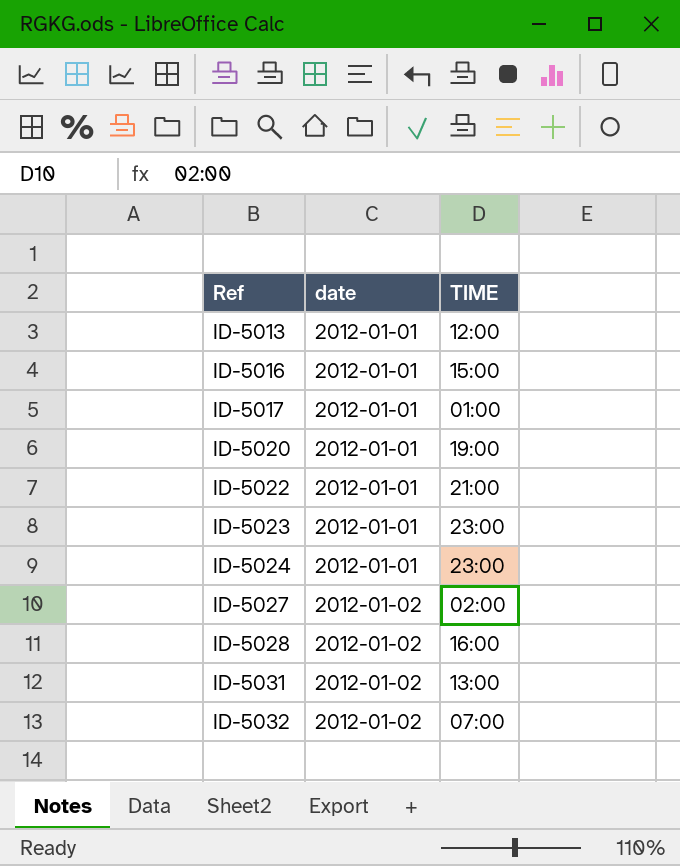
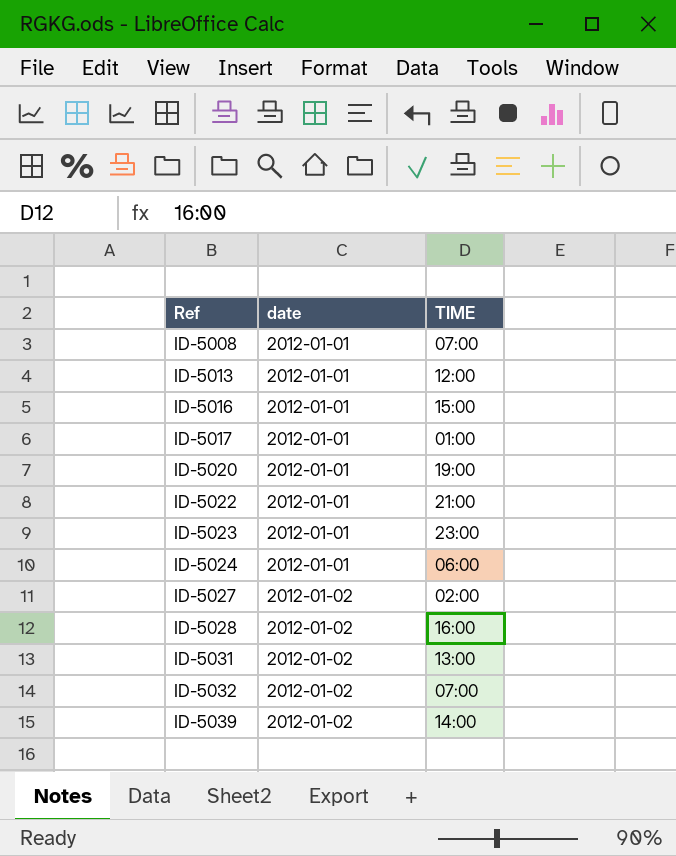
row ID-5008: none -> 2012-01-01 | 07:00
ID-5024 | TIME: 23:00 -> 06:00
row ID-5039: none -> 2012-01-02 | 14:00

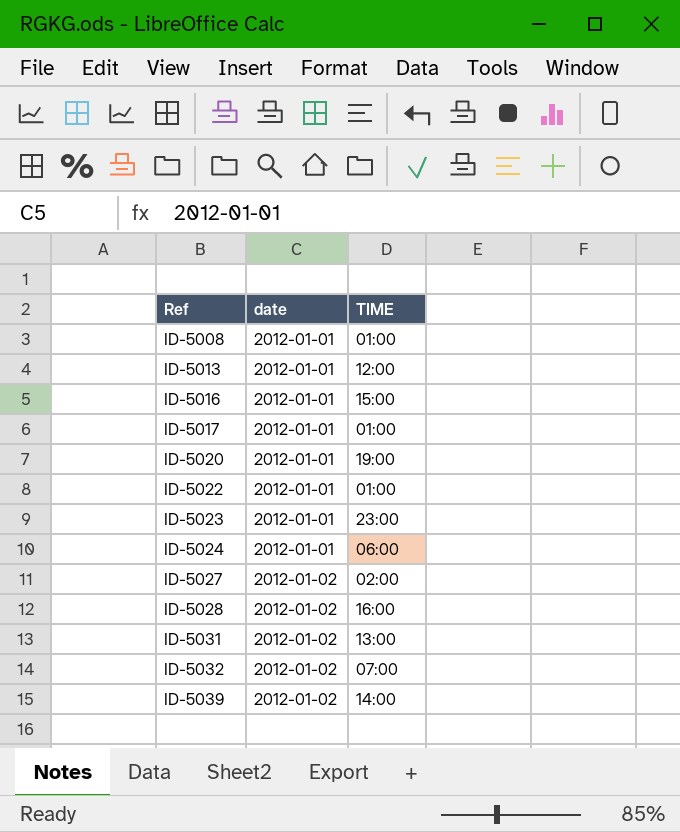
ID-5008 | TIME: 07:00 -> 01:00
ID-5022 | TIME: 21:00 -> 01:00

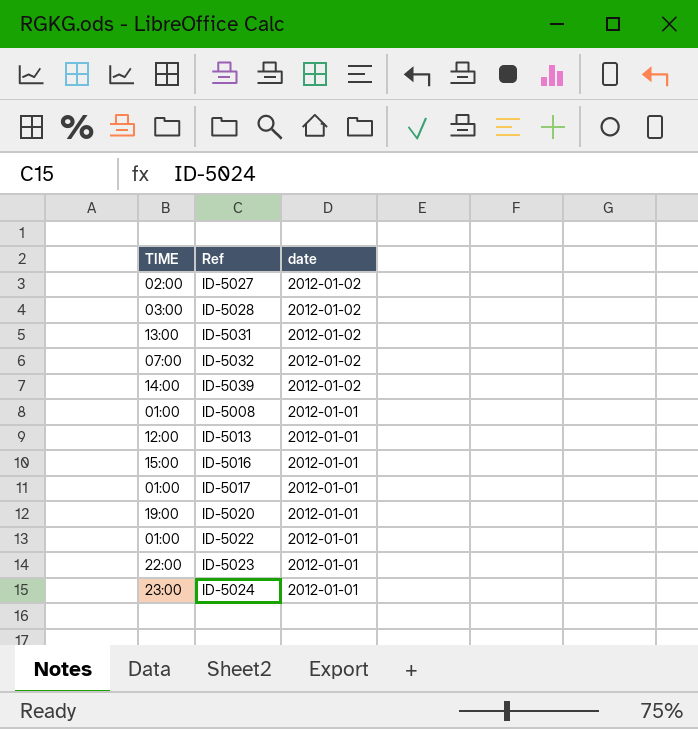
row order: Ref ascending -> date descending
column TIME | position: 3 -> 1
ID-5028 | TIME: 16:00 -> 03:00
ID-5023 | TIME: 23:00 -> 22:00
ID-5024 | TIME: 06:00 -> 23:00

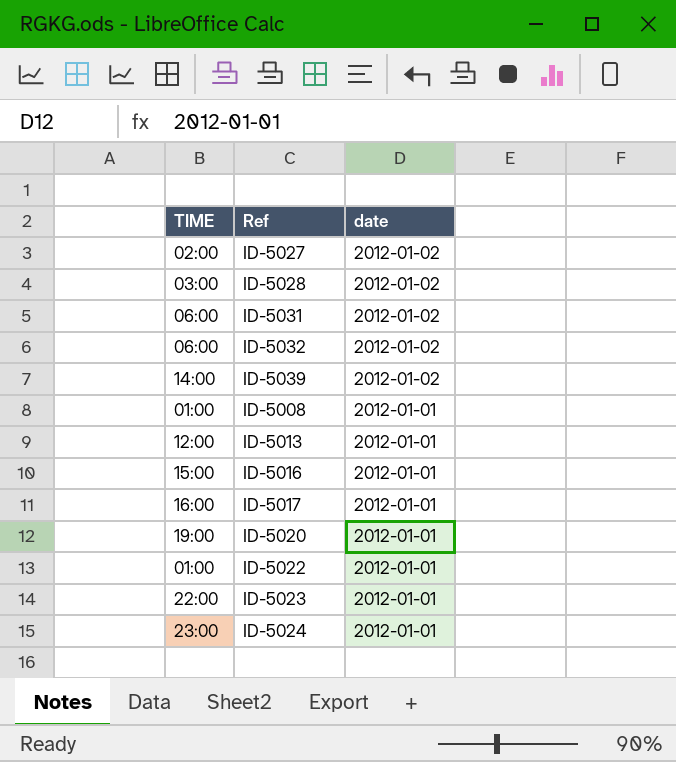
ID-5031 | TIME: 13:00 -> 06:00
ID-5032 | TIME: 07:00 -> 06:00
ID-5017 | TIME: 01:00 -> 16:00

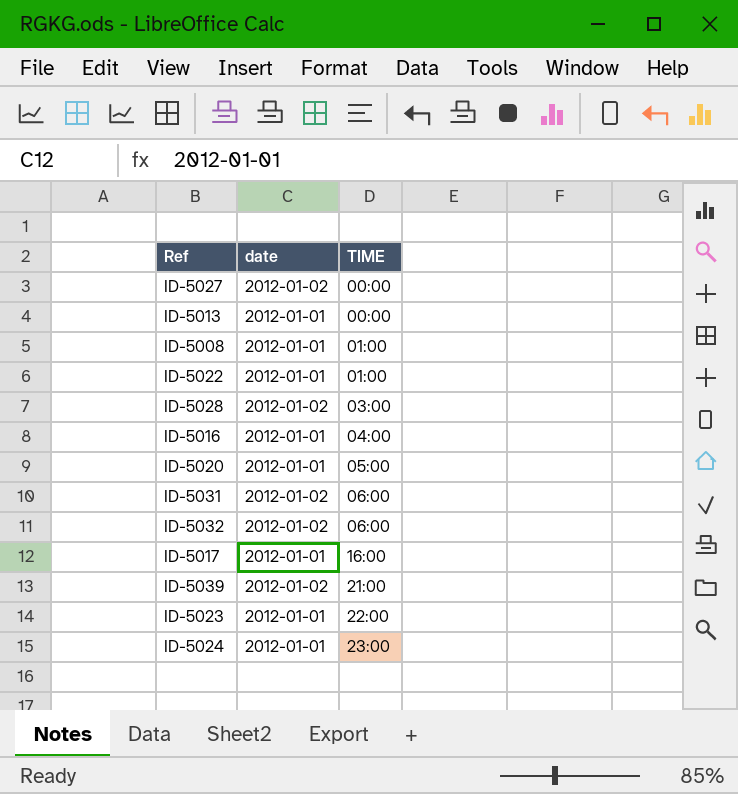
row order: date descending -> TIME ascending
column TIME | position: 1 -> 3
ID-5027 | TIME: 02:00 -> 00:00
ID-5013 | TIME: 12:00 -> 00:00
ID-5016 | TIME: 15:00 -> 04:00
ID-5020 | TIME: 19:00 -> 05:00
ID-5039 | TIME: 14:00 -> 21:00

